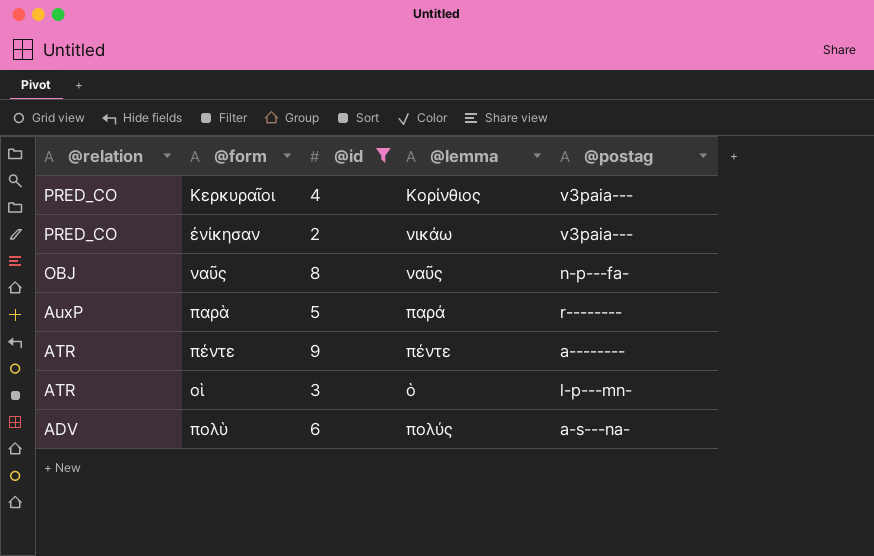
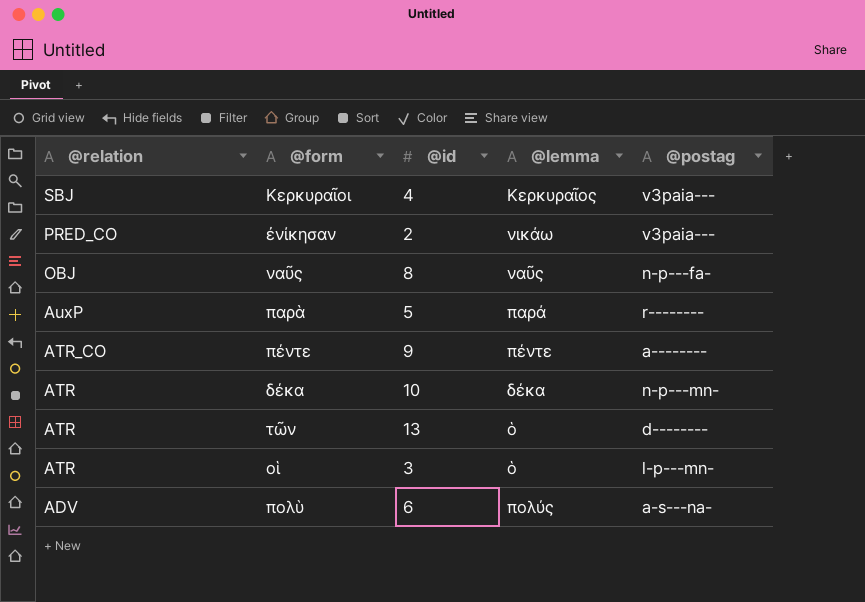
filter: @id <= 9 -> none
Κερκυραῖοι | @relation: PRED_CO -> SBJ
Κερκυραῖοι | @lemma: Κορίνθιος -> Κερκυραῖος
πέντε | @relation: ATR -> ATR_CO

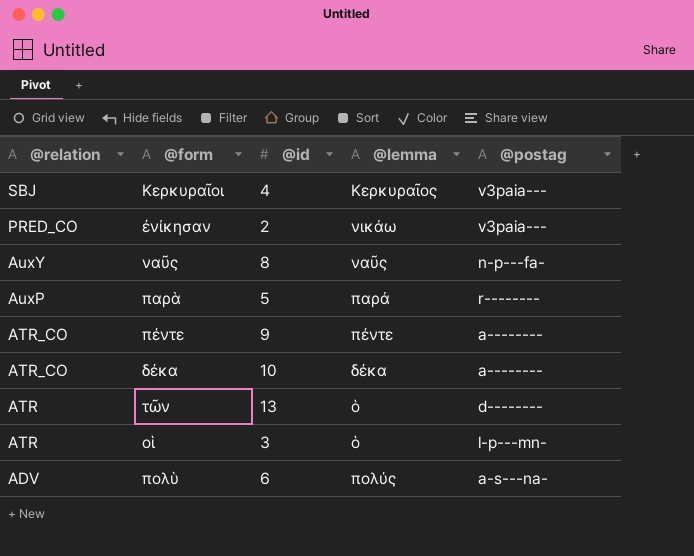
ναῦς | @relation: OBJ -> AuxY
δέκα | @relation: ATR -> ATR_CO
δέκα | @postag: n-p---mn- -> a--------

